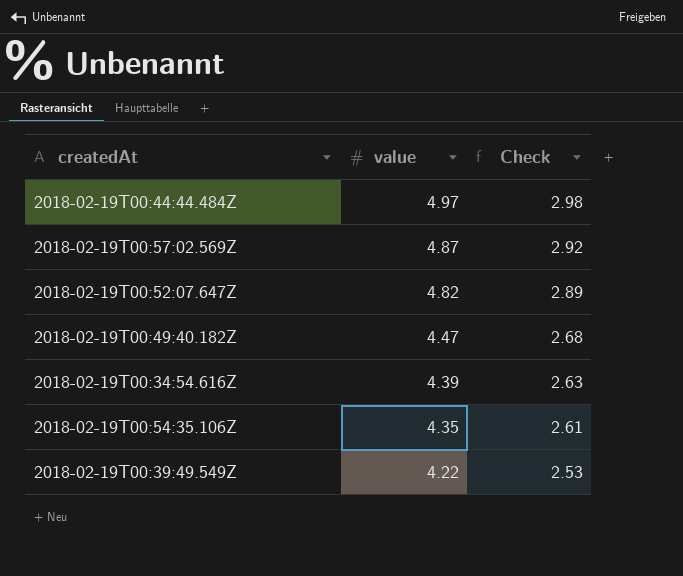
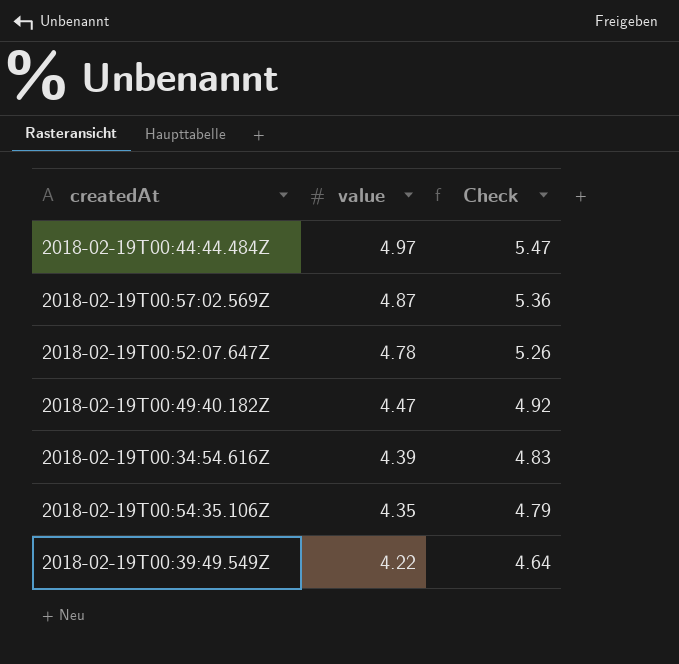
column Check | formula: [value] * 0.6 -> [value] * 1.1
2018-02-19T00:52:07.647Z | value: 4.82 -> 4.78

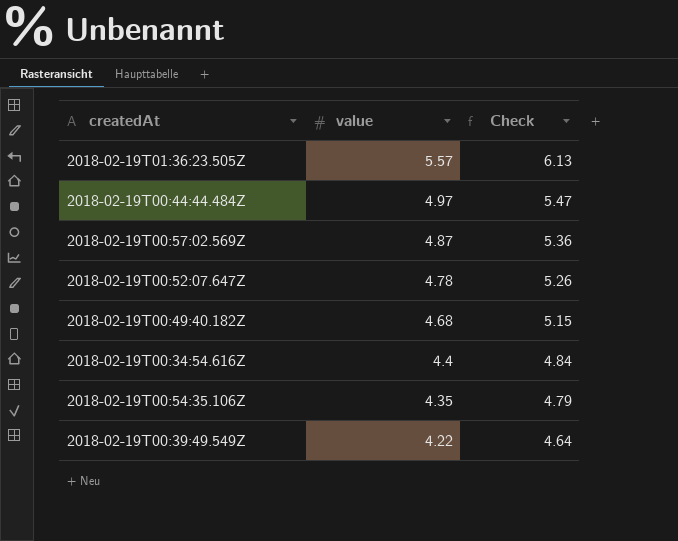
row 2018-02-19T01:36:23.505Z: none -> 5.57 | 6.13
2018-02-19T00:49:40.182Z | value: 4.47 -> 4.68
2018-02-19T00:49:40.182Z | Check: 4.92 -> 5.15
2018-02-19T00:34:54.616Z | value: 4.39 -> 4.4
2018-02-19T00:34:54.616Z | Check: 4.83 -> 4.84

